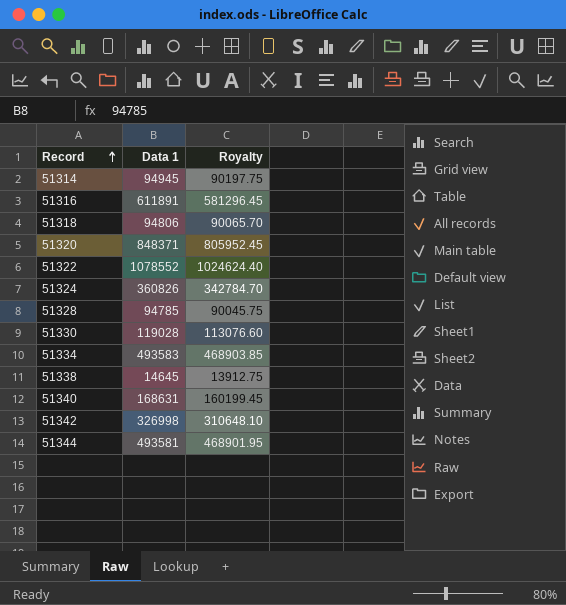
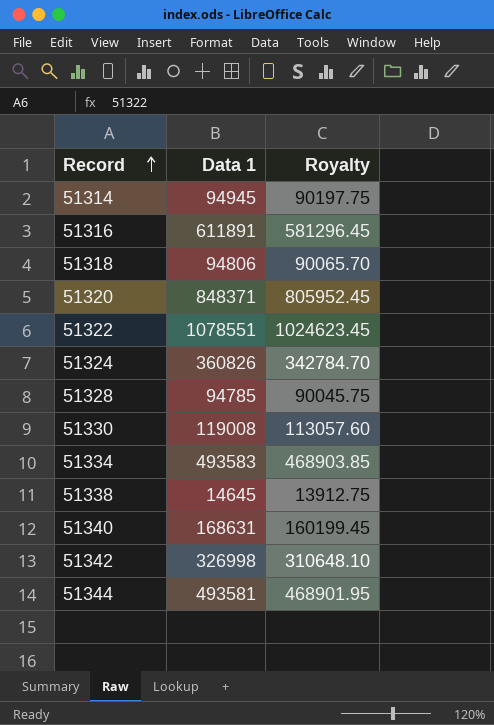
51322 | Data 1: 1078552 -> 1078551
51322 | Royalty: 1024624.40 -> 1024623.45
51330 | Data 1: 119028 -> 119008
51330 | Royalty: 113076.60 -> 113057.60

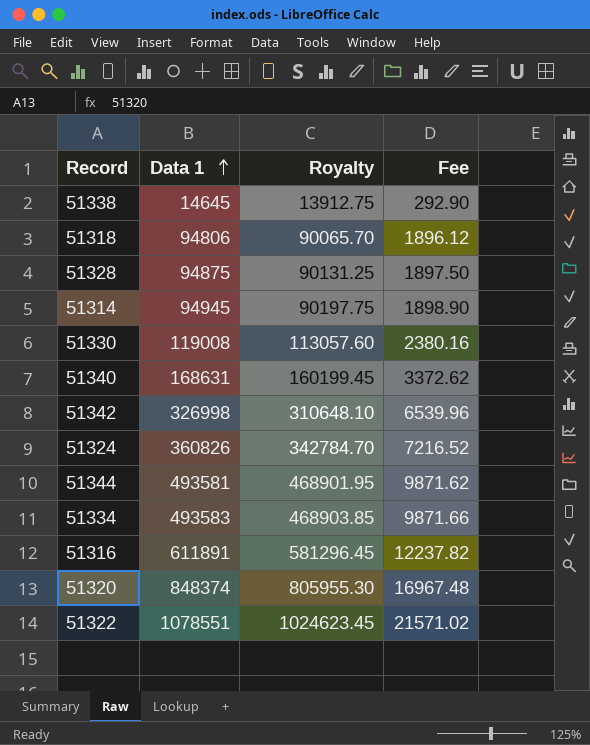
row order: Record ascending -> Data 1 ascending
column Fee | formula: none -> [Data 1] * 0.02
51328 | Data 1: 94785 -> 94875
51328 | Royalty: 90045.75 -> 90131.25
51320 | Data 1: 848371 -> 848374
51320 | Royalty: 805952.45 -> 805955.30

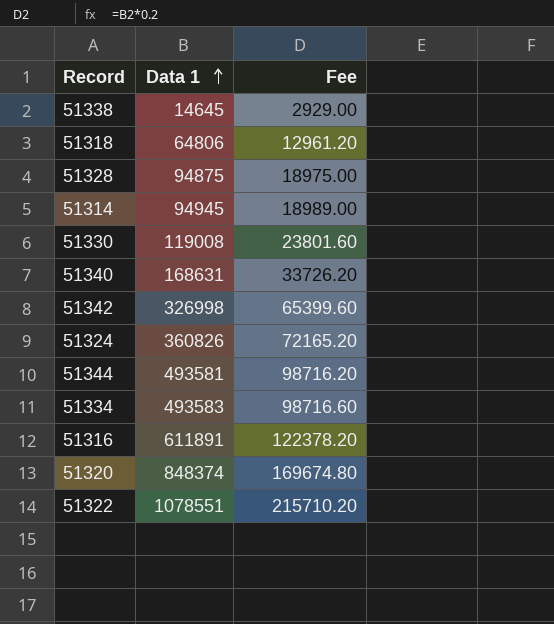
column Royalty | formula: [Data 1] * 0.95 -> none
column Fee | formula: [Data 1] * 0.02 -> [Data 1] * 0.2
51318 | Data 1: 94806 -> 64806

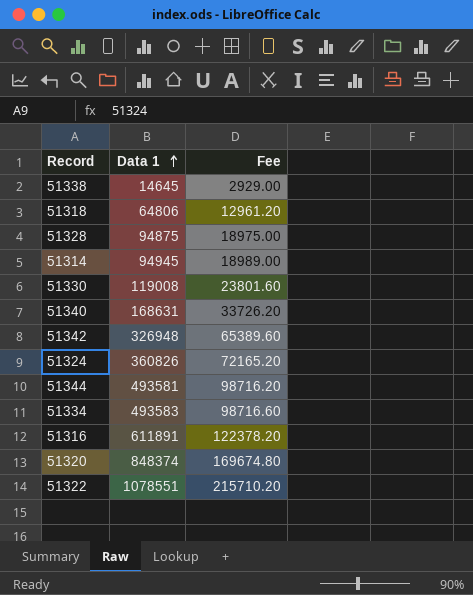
51342 | Data 1: 326998 -> 326948
51342 | Fee: 65399.60 -> 65389.60

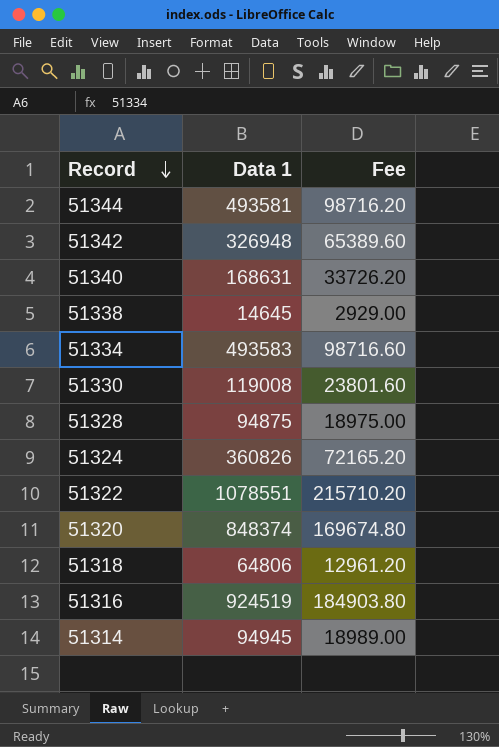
row order: Data 1 ascending -> Record descending
51316 | Data 1: 611891 -> 924519
51316 | Fee: 122378.20 -> 184903.80

